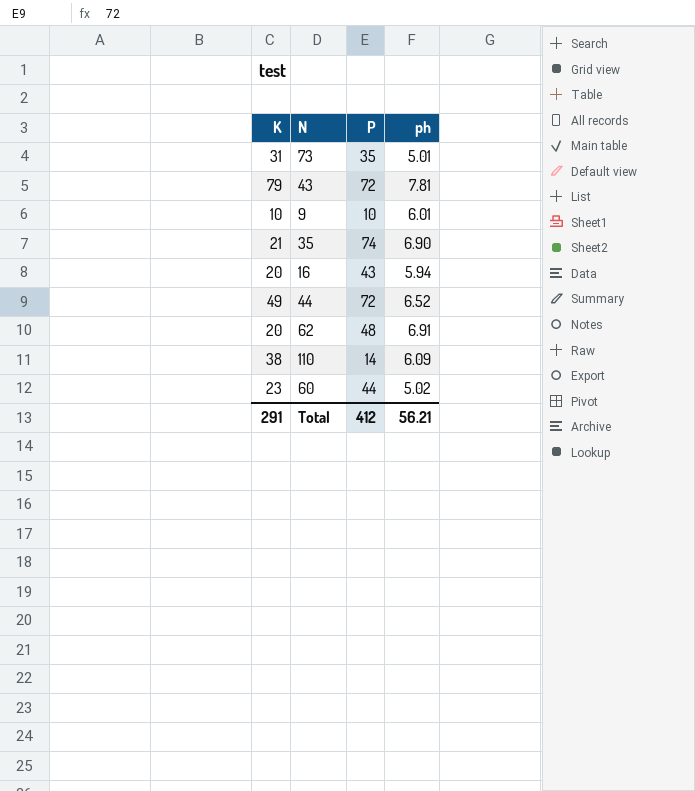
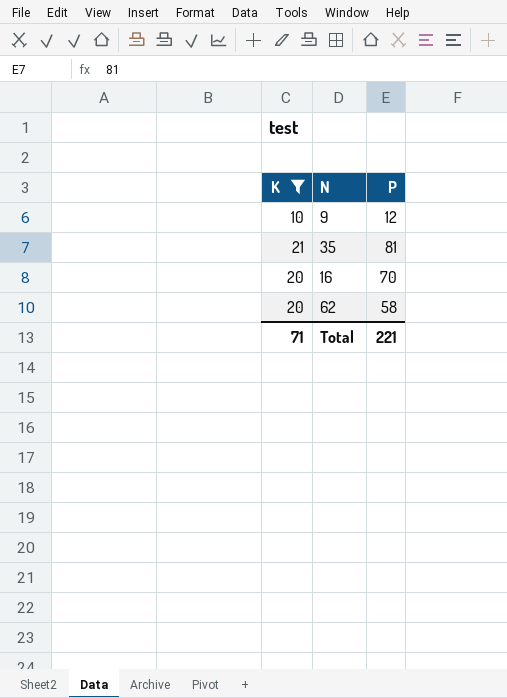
filter: none -> K <= 21
column ph | position: 4 -> none
9 | P: 10 -> 12
35 | P: 74 -> 81
16 | P: 43 -> 70
62 | P: 48 -> 58
Total | K: 291 -> 71
Total | P: 412 -> 221

